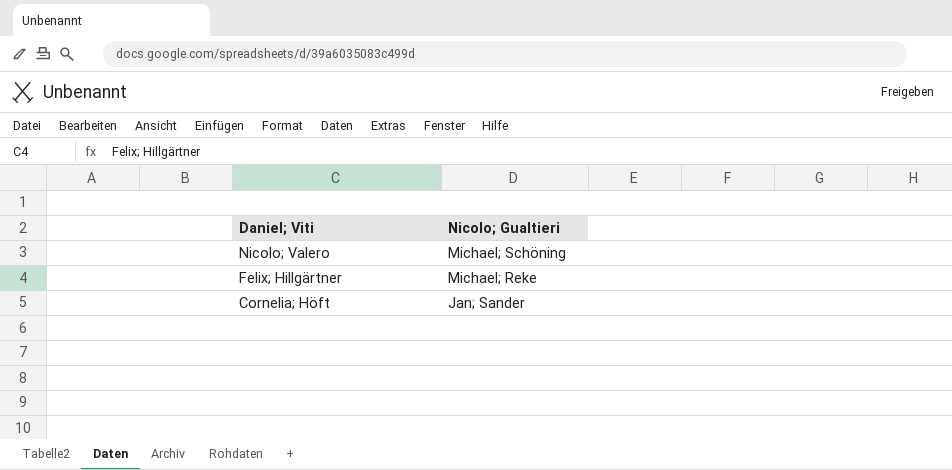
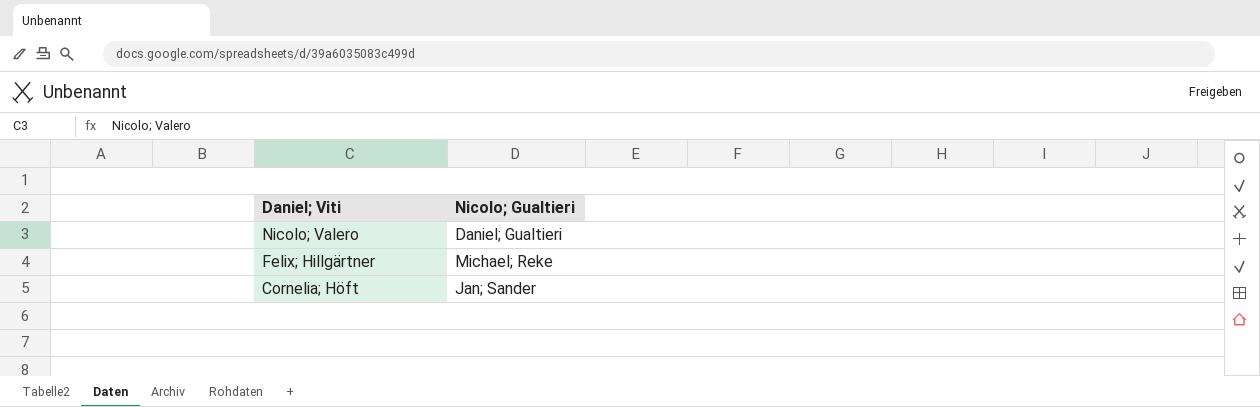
Nicolo; Valero | Nicolo; Gualtieri: Michael; Schöning -> Daniel; Gualtieri

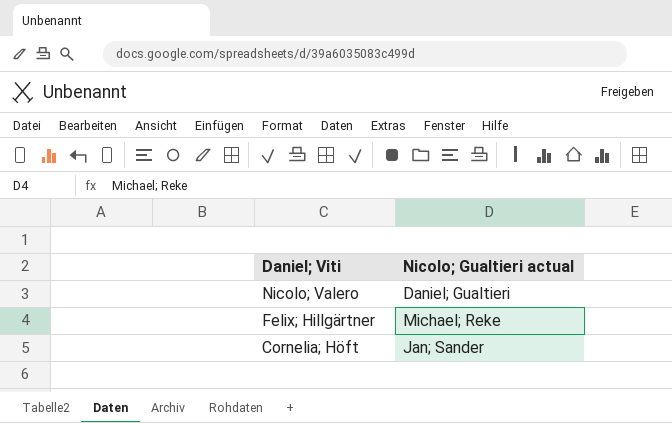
column name: Nicolo; Gualtieri -> Nicolo; Gualtieri actual

